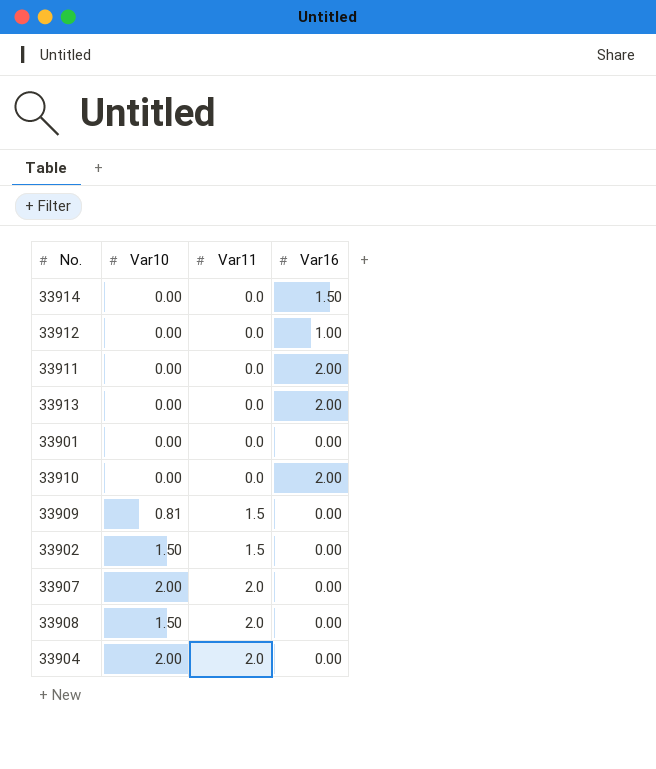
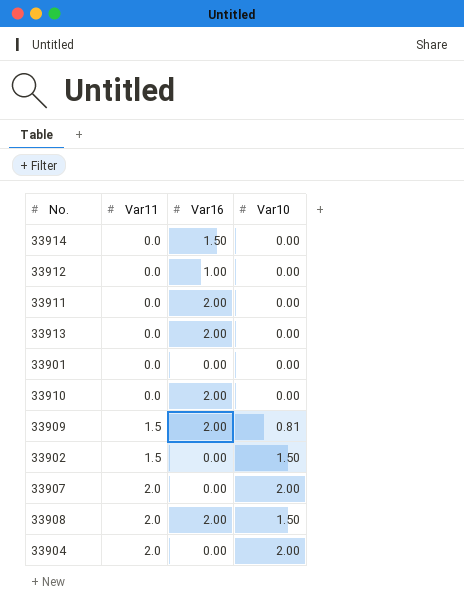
column Var10 | position: 2 -> 4
33909 | Var16: 0.00 -> 2.00
33908 | Var16: 0.00 -> 2.00

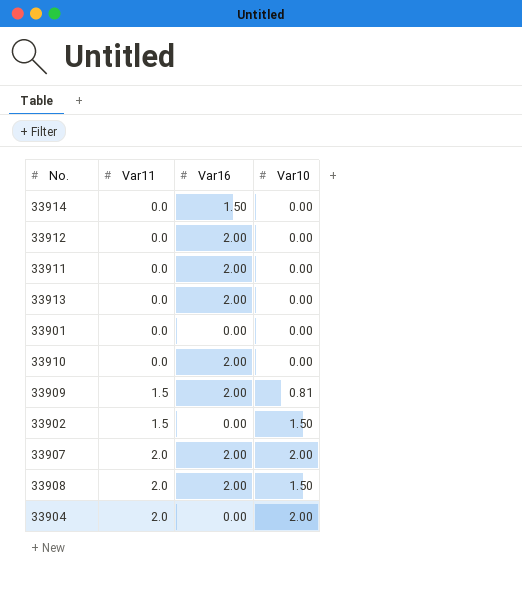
33912 | Var16: 1.00 -> 2.00
33907 | Var16: 0.00 -> 2.00

